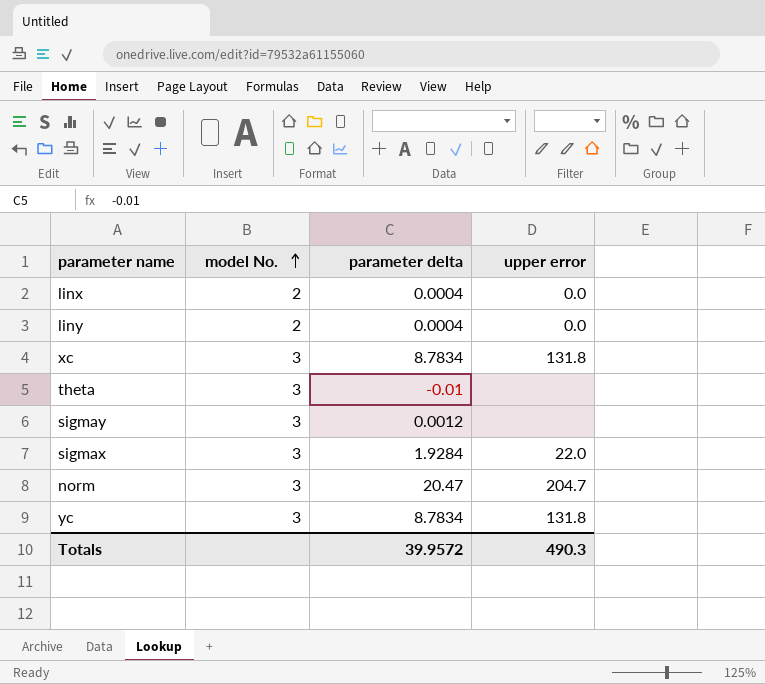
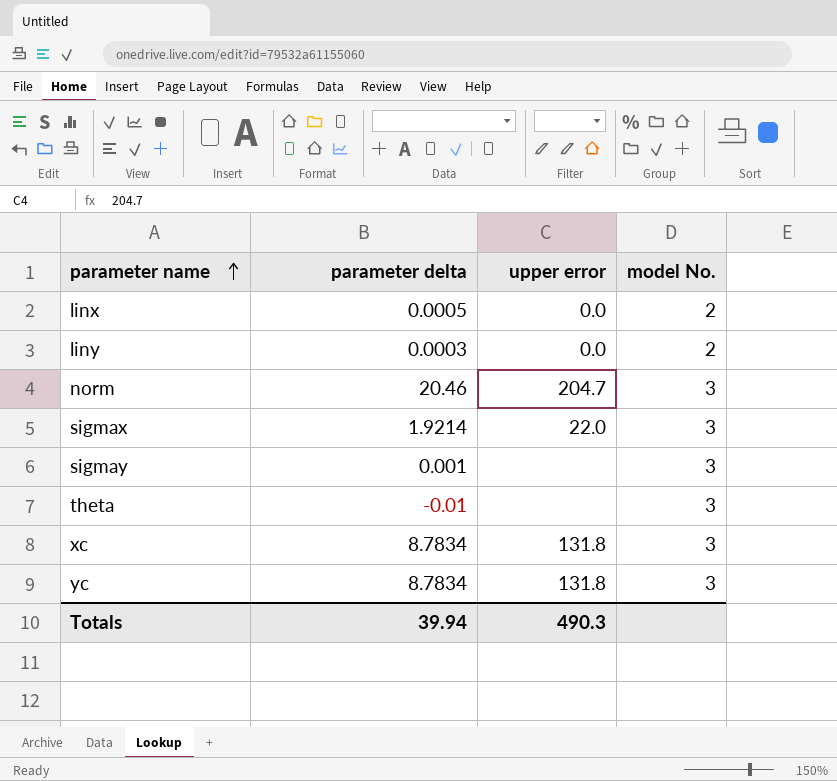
row order: model No. ascending -> parameter name ascending
column model No. | position: 2 -> 4
linx | parameter delta: 0.0004 -> 0.0005
liny | parameter delta: 0.0004 -> 0.0003
norm | parameter delta: 20.47 -> 20.46
sigmax | parameter delta: 1.9284 -> 1.9214
sigmay | parameter delta: 0.0012 -> 0.001
Totals | parameter delta: 39.9572 -> 39.94

